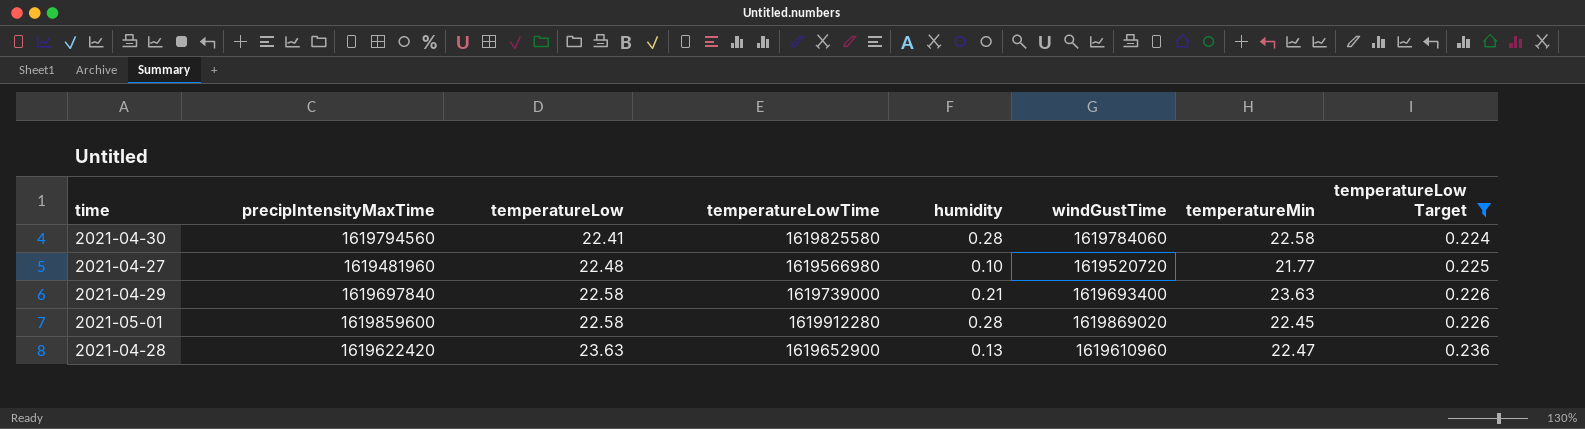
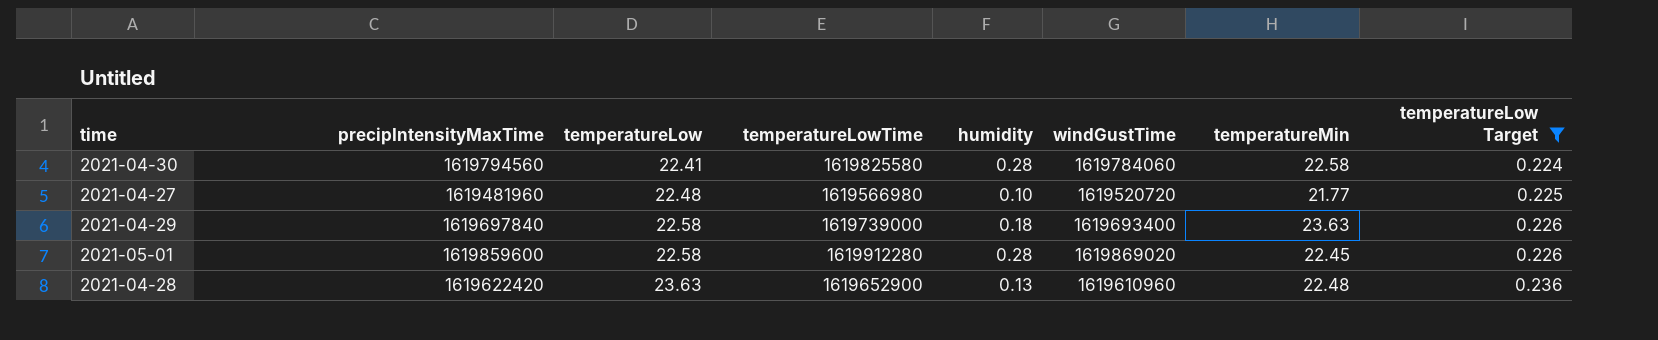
2021-04-29 | humidity: 0.21 -> 0.18
2021-04-28 | temperatureMin: 22.47 -> 22.48

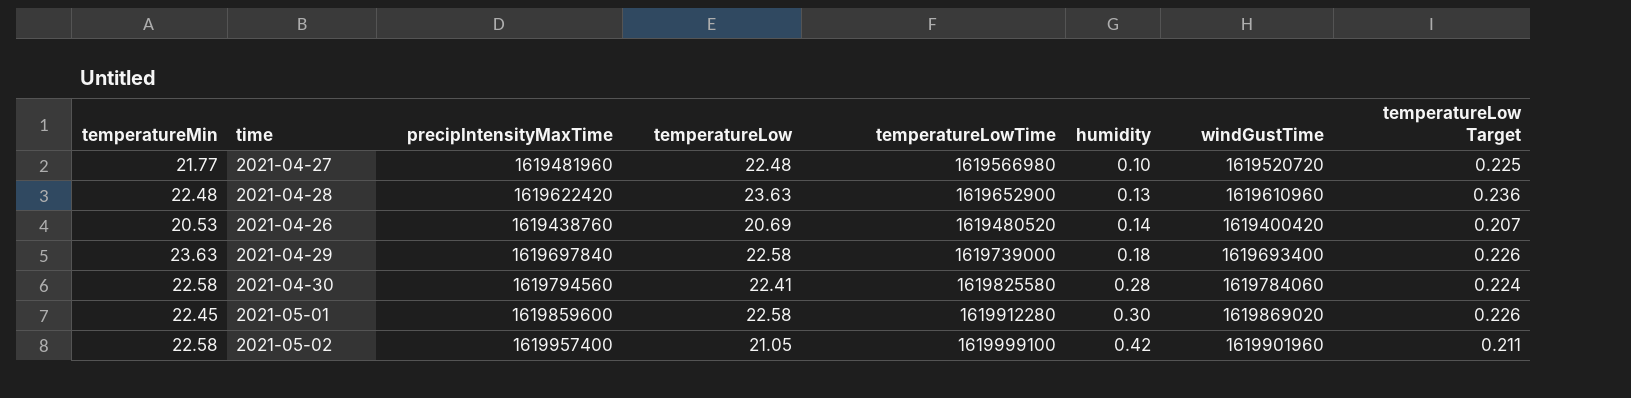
filter: temperatureLow Target >= 0.224 -> none
row order: temperatureLow ascending -> humidity ascending
column temperatureMin | position: 7 -> 1
2021-05-01 | humidity: 0.28 -> 0.30

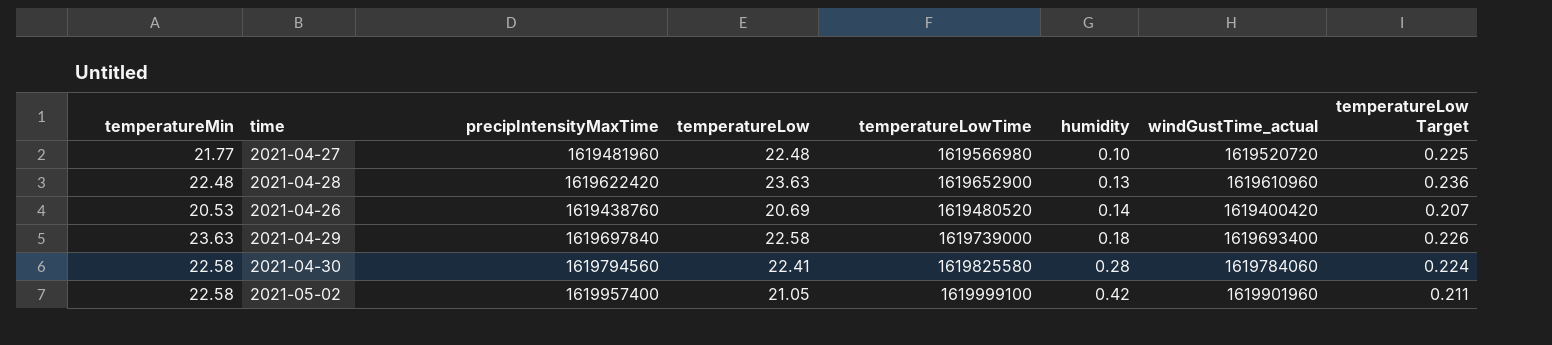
column name: windGustTime -> windGustTime_actual
row 2021-05-01: 22.45 | 1619859600 | 22.58 | 1619912280 | 0.30 | 1619869020 | 0.226 -> none

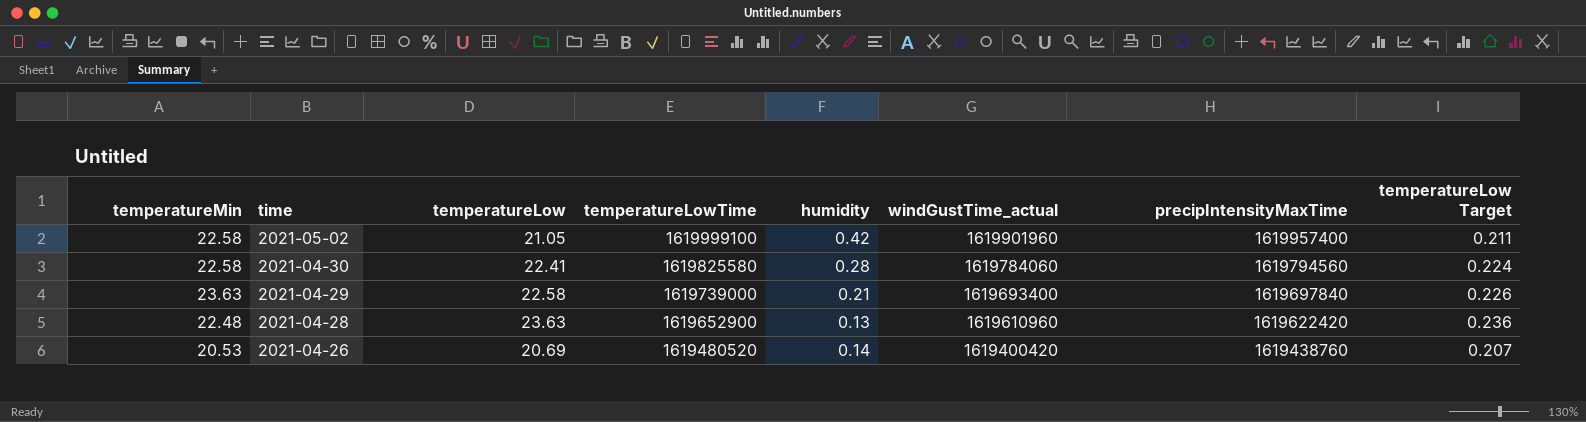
row order: humidity ascending -> time descending
column precipIntensityMaxTime | position: 3 -> 7
row 2021-04-27: 21.77 | 1619481960 | 22.48 | 1619566980 | 0.10 | 1619520720 | 0.225 -> none
2021-04-29 | humidity: 0.18 -> 0.21

